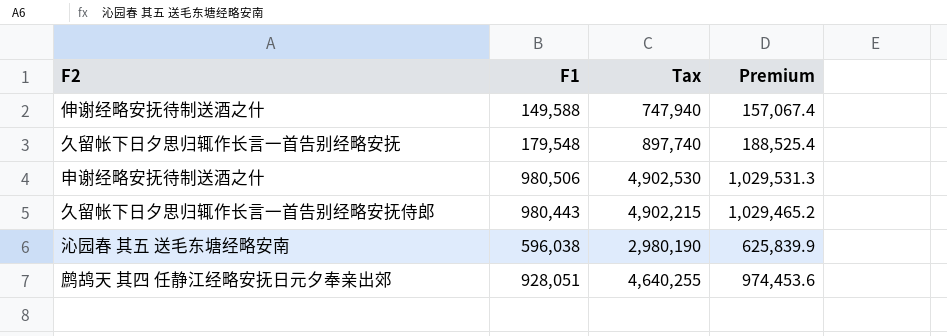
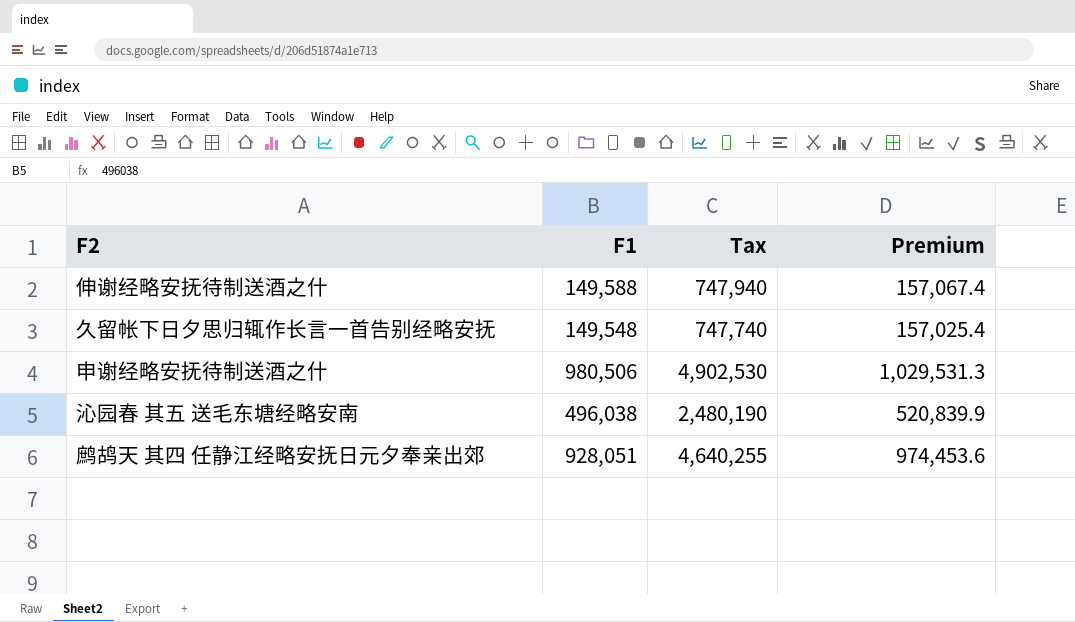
row 久留帐下日夕思归辄作长言一首告别经略安抚侍郎: 980,443 | 4,902,215 | 1,029,465.2 -> none
久留帐下日夕思归辄作长言一首告别经略安抚 | F1: 179,548 -> 149,548
久留帐下日夕思归辄作长言一首告别经略安抚 | Tax: 897,740 -> 747,740
久留帐下日夕思归辄作长言一首告别经略安抚 | Premium: 188,525.4 -> 157,025.4
沁园春 其五 送毛东塘经略安南 | F1: 596,038 -> 496,038
沁园春 其五 送毛东塘经略安南 | Tax: 2,980,190 -> 2,480,190
沁园春 其五 送毛东塘经略安南 | Premium: 625,839.9 -> 520,839.9

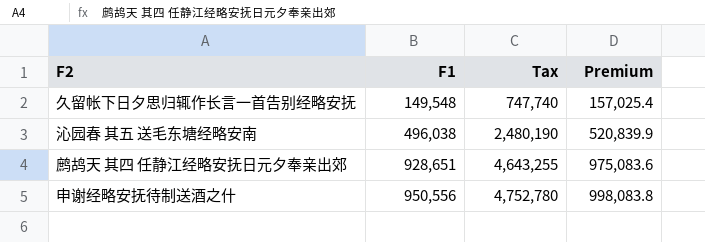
row order: none -> F1 ascending
row 伸谢经略安抚待制送酒之什: 149,588 | 747,940 | 157,067.4 -> none
鹧鸪天 其四 任静江经略安抚日元夕奉亲出郊 | F1: 928,051 -> 928,651
鹧鸪天 其四 任静江经略安抚日元夕奉亲出郊 | Tax: 4,640,255 -> 4,643,255
鹧鸪天 其四 任静江经略安抚日元夕奉亲出郊 | Premium: 974,453.6 -> 975,083.6
申谢经略安抚待制送酒之什 | F1: 980,506 -> 950,556
申谢经略安抚待制送酒之什 | Tax: 4,902,530 -> 4,752,780
申谢经略安抚待制送酒之什 | Premium: 1,029,531.3 -> 998,083.8

